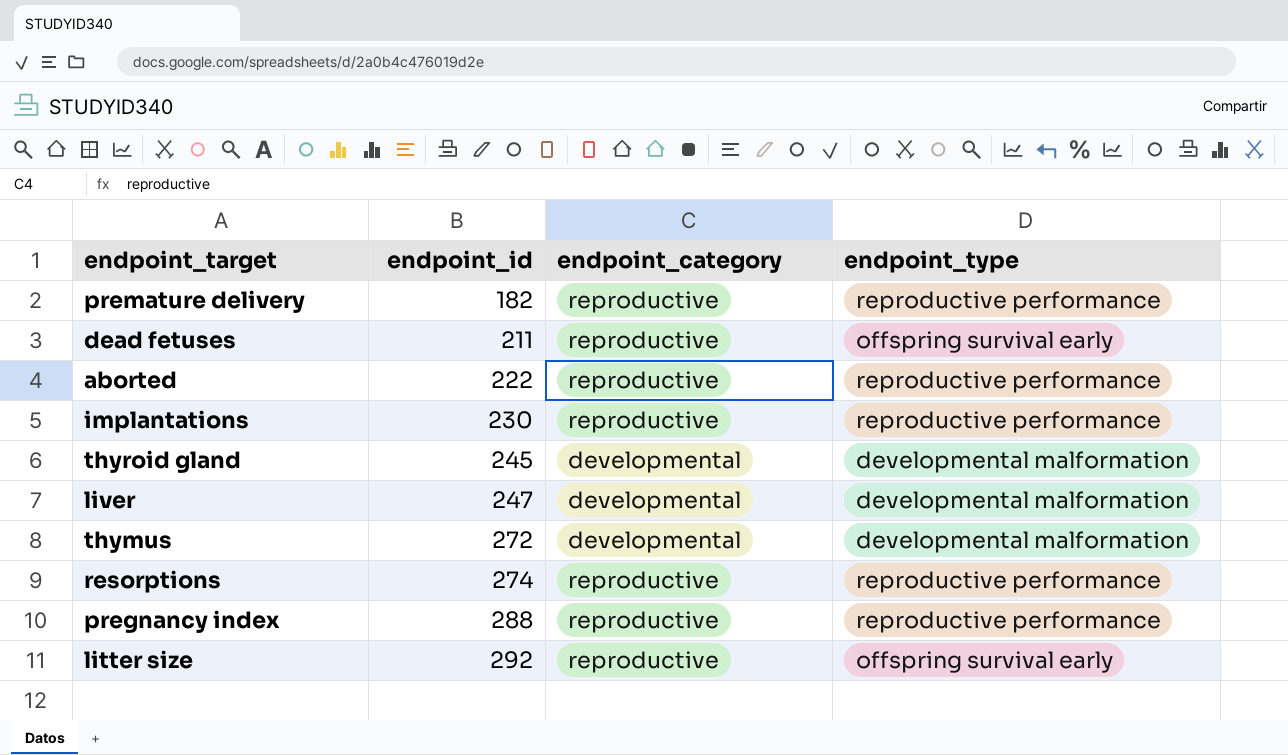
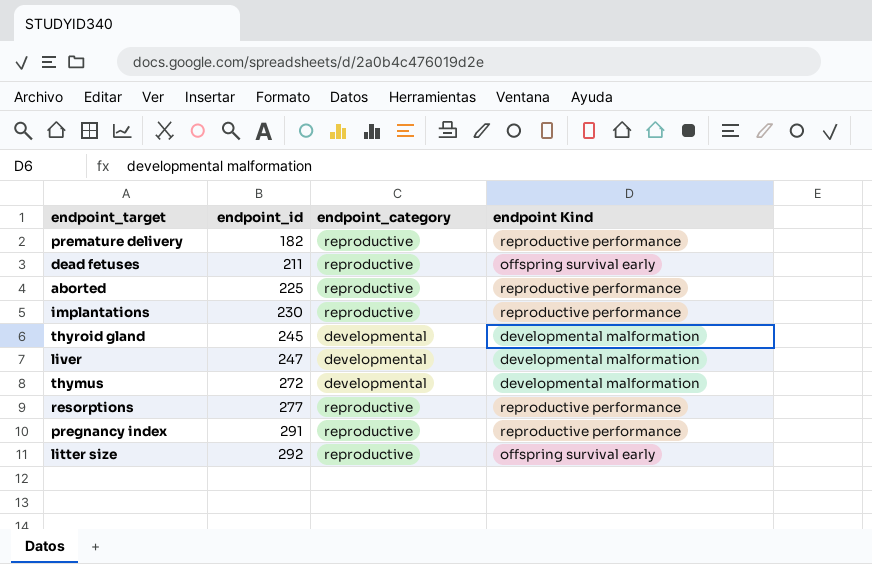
column name: endpoint_type -> endpoint Kind
aborted | endpoint_id: 222 -> 225
resorptions | endpoint_id: 274 -> 277
pregnancy index | endpoint_id: 288 -> 291

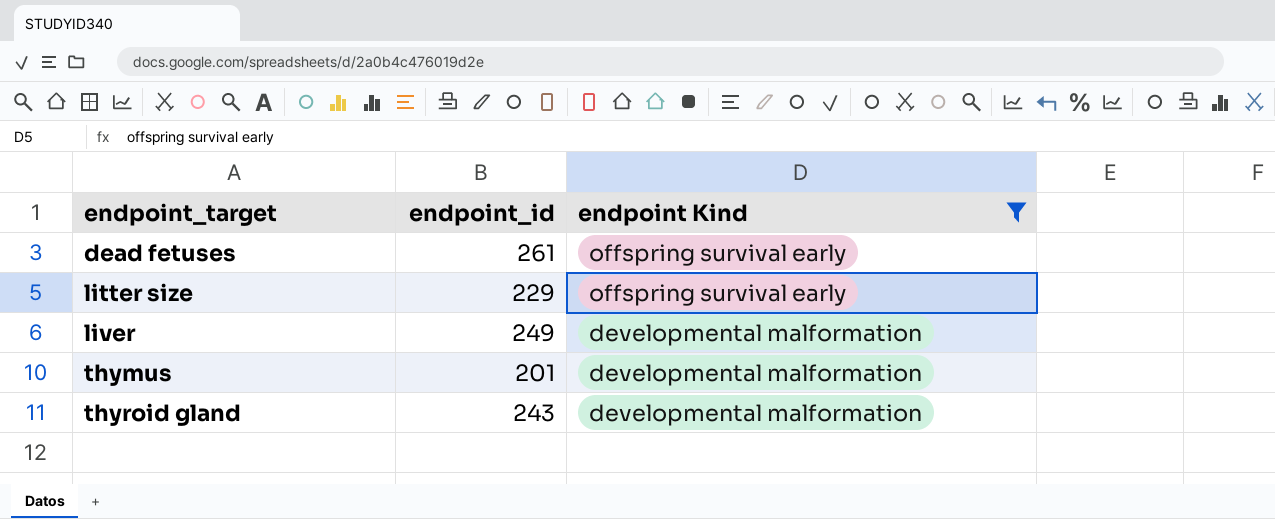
filter: none -> endpoint Kind != reproductive performance
row order: endpoint_id ascending -> endpoint_target ascending
column endpoint_category | position: 3 -> none
dead fetuses | endpoint_id: 211 -> 261
litter size | endpoint_id: 292 -> 229
liver | endpoint_id: 247 -> 249
thymus | endpoint_id: 272 -> 201
thyroid gland | endpoint_id: 245 -> 243

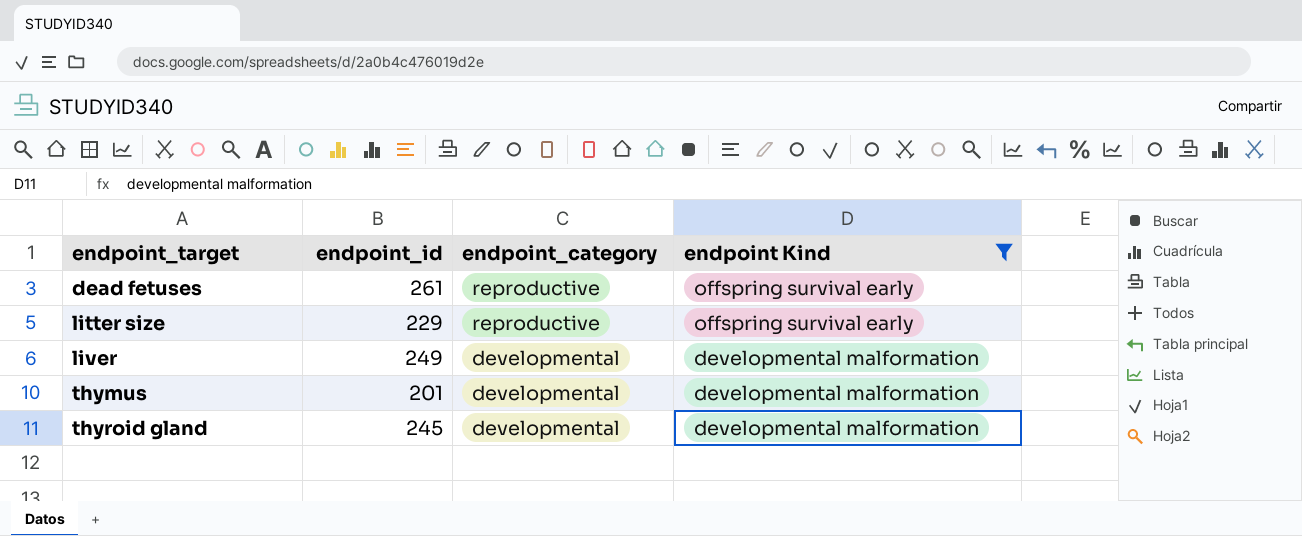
column endpoint_category | position: none -> 3
thyroid gland | endpoint_id: 243 -> 245

